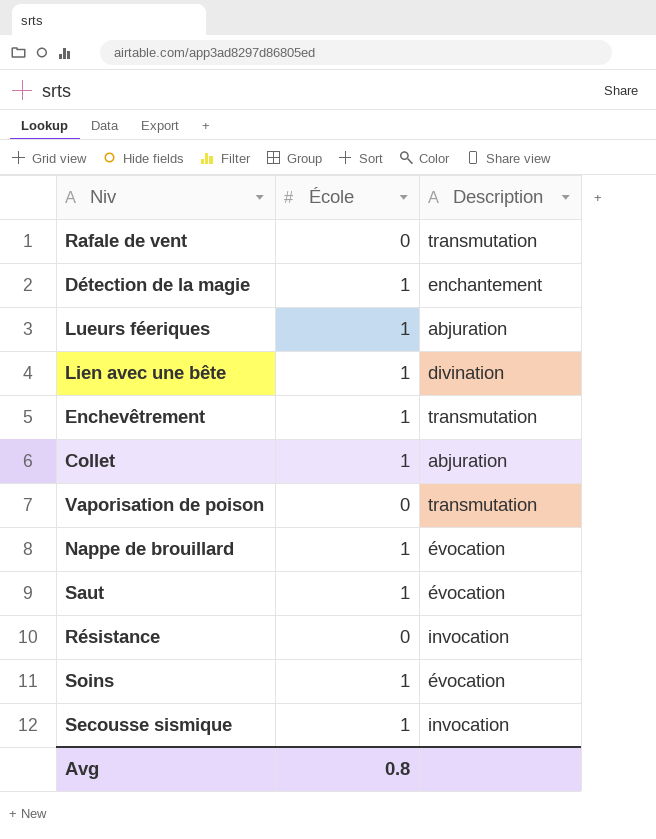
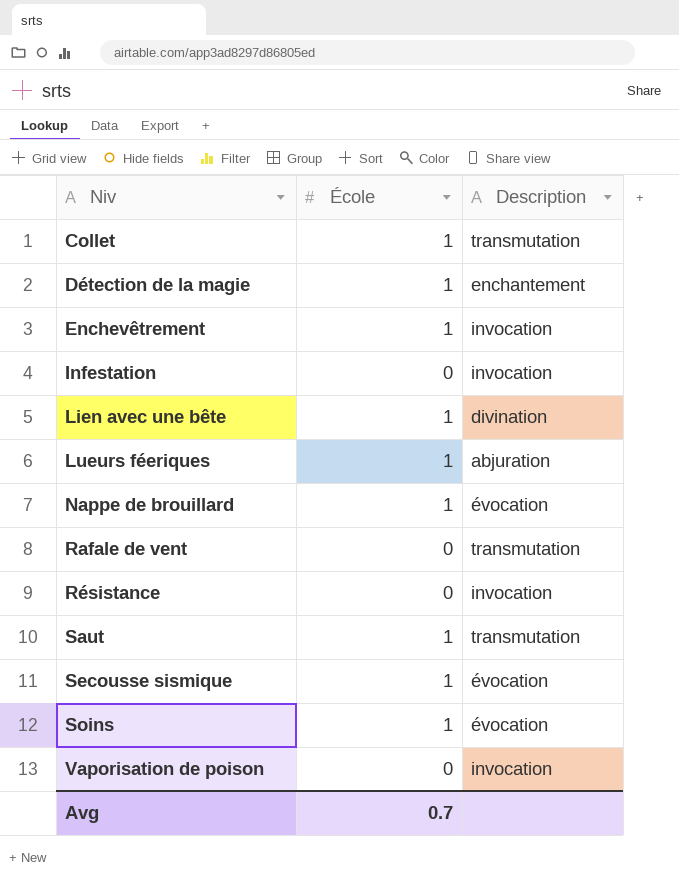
row order: none -> Niv ascending
Collet | Description: abjuration -> transmutation
Enchevêtrement | Description: transmutation -> invocation
row Infestation: none -> 0 | invocation
Saut | Description: évocation -> transmutation
Secousse sismique | Description: invocation -> évocation
Vaporisation de poison | Description: transmutation -> invocation
Avg | École: 0.8 -> 0.7

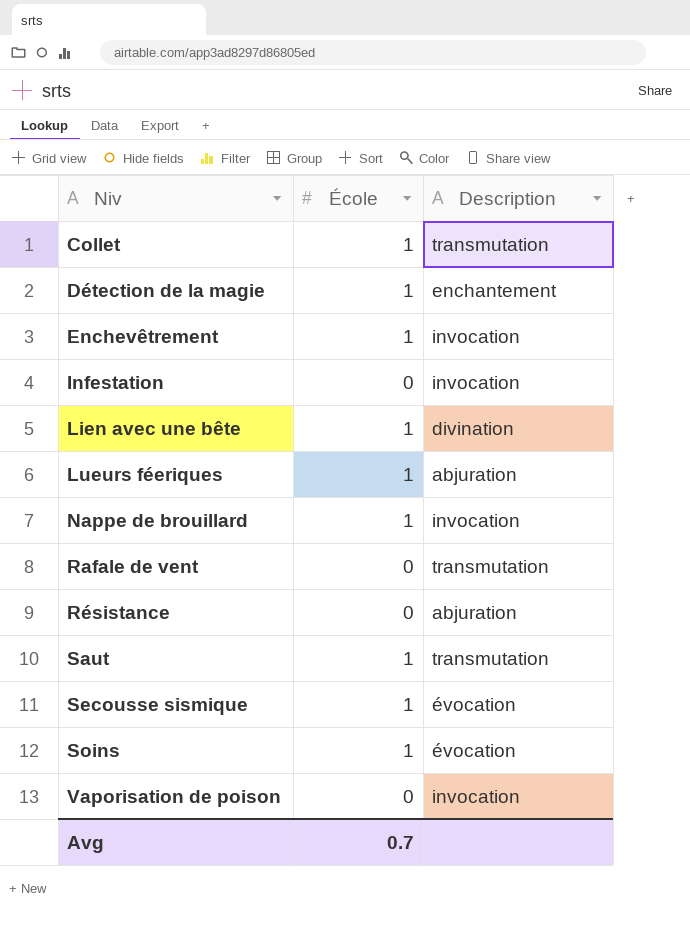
Nappe de brouillard | Description: évocation -> invocation
Résistance | Description: invocation -> abjuration

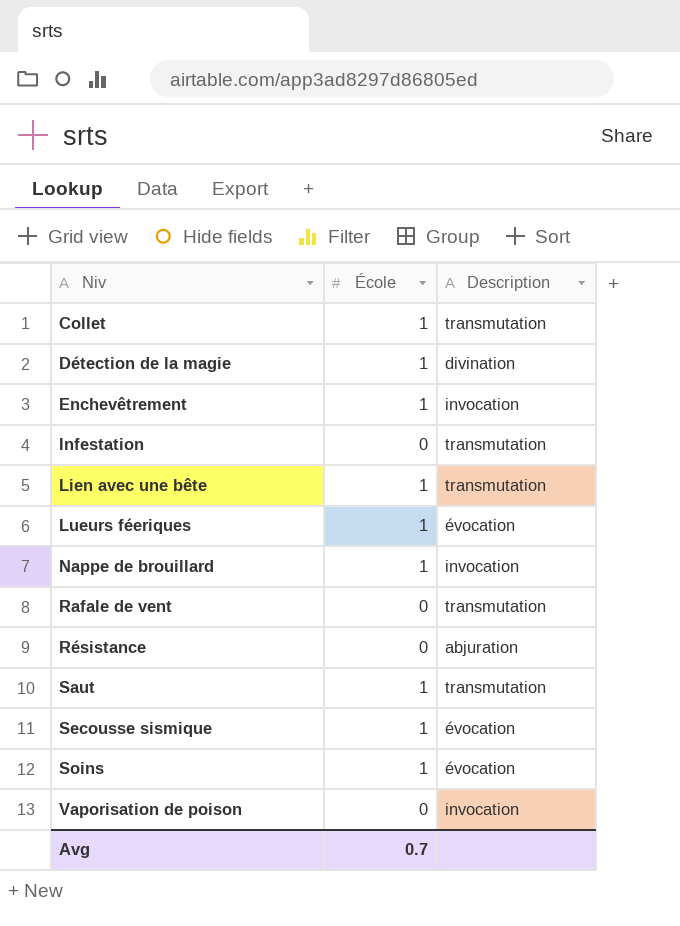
Détection de la magie | Description: enchantement -> divination
Infestation | Description: invocation -> transmutation
Lien avec une bête | Description: divination -> transmutation
Lueurs féeriques | Description: abjuration -> évocation

